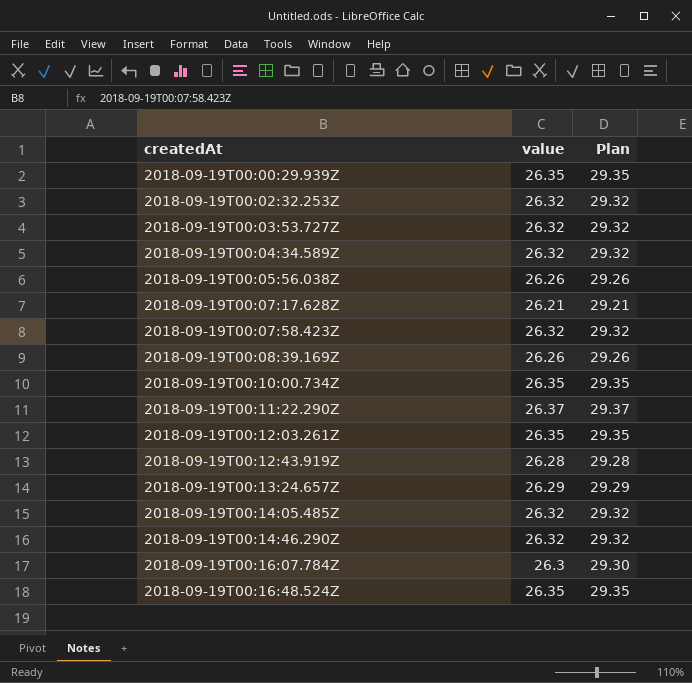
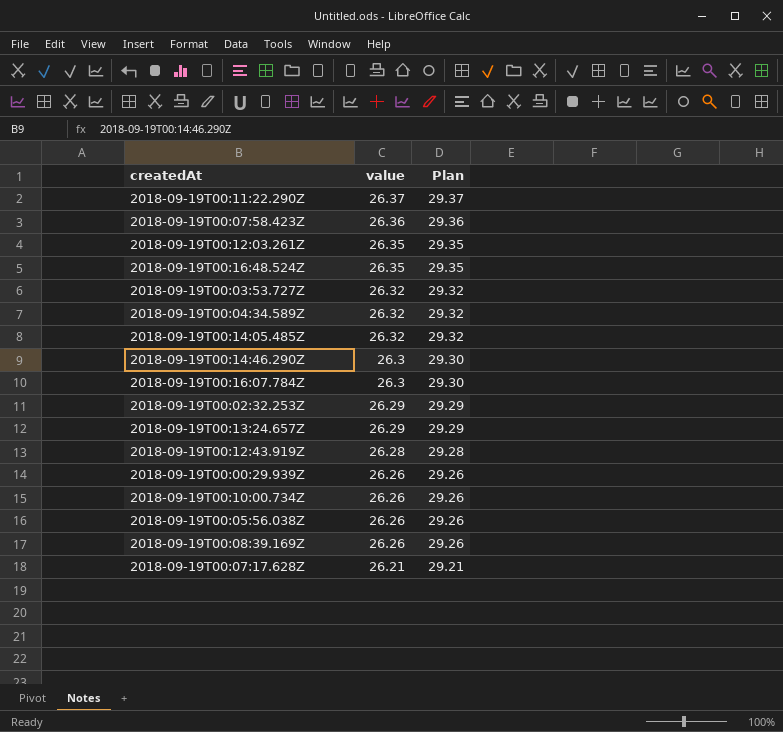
row order: createdAt ascending -> value descending
2018-09-19T00:07:58.423Z | value: 26.32 -> 26.36
2018-09-19T00:07:58.423Z | Plan: 29.32 -> 29.36
2018-09-19T00:14:46.290Z | value: 26.32 -> 26.3
2018-09-19T00:14:46.290Z | Plan: 29.32 -> 29.30
2018-09-19T00:02:32.253Z | value: 26.32 -> 26.29
2018-09-19T00:02:32.253Z | Plan: 29.32 -> 29.29
2018-09-19T00:00:29.939Z | value: 26.35 -> 26.26
2018-09-19T00:00:29.939Z | Plan: 29.35 -> 29.26
2018-09-19T00:10:00.734Z | value: 26.35 -> 26.26
2018-09-19T00:10:00.734Z | Plan: 29.35 -> 29.26

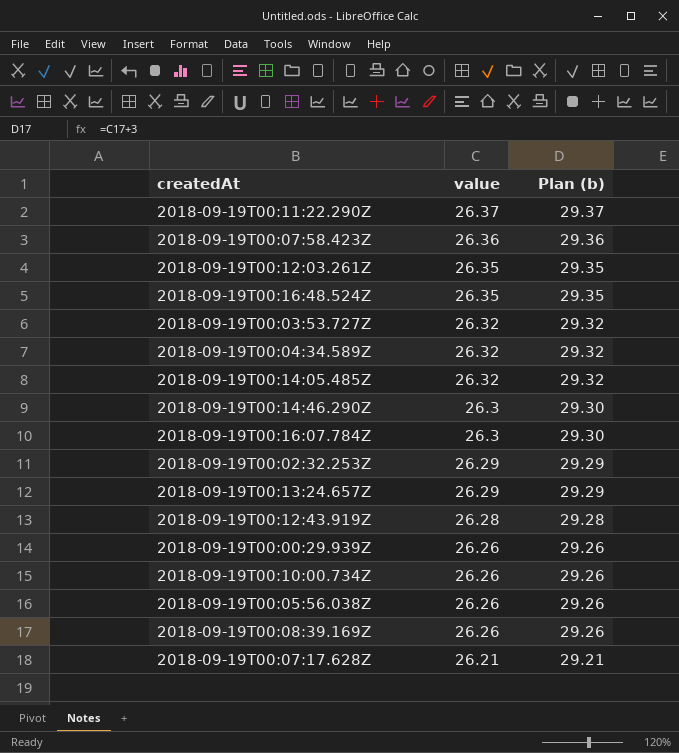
column name: Plan -> Plan (b)

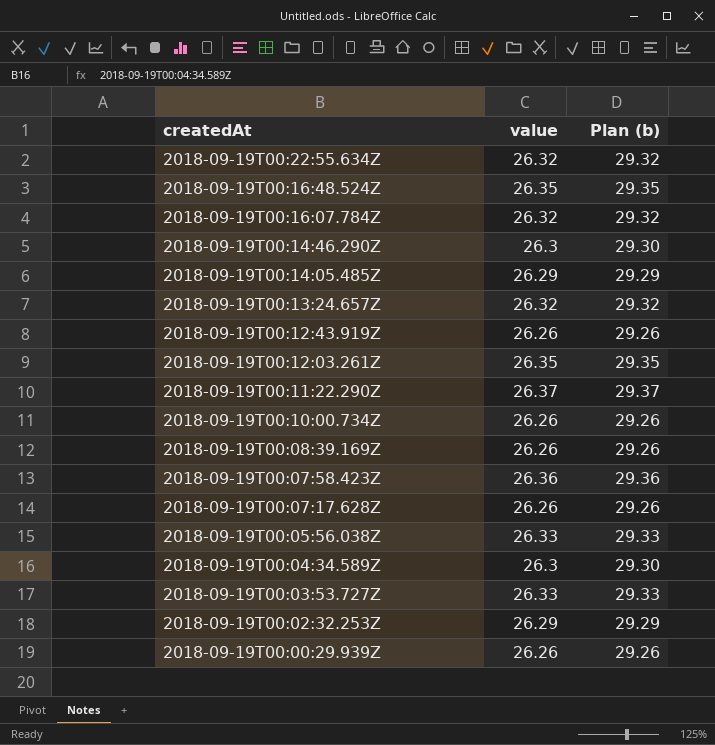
row order: value descending -> createdAt descending
row 2018-09-19T00:22:55.634Z: none -> 26.32 | 29.32
2018-09-19T00:16:07.784Z | value: 26.3 -> 26.32
2018-09-19T00:16:07.784Z | Plan (b): 29.30 -> 29.32
2018-09-19T00:14:05.485Z | value: 26.32 -> 26.29
2018-09-19T00:14:05.485Z | Plan (b): 29.32 -> 29.29
2018-09-19T00:13:24.657Z | value: 26.29 -> 26.32
2018-09-19T00:13:24.657Z | Plan (b): 29.29 -> 29.32
2018-09-19T00:12:43.919Z | value: 26.28 -> 26.26
2018-09-19T00:12:43.919Z | Plan (b): 29.28 -> 29.26
2018-09-19T00:07:17.628Z | value: 26.21 -> 26.26
2018-09-19T00:07:17.628Z | Plan (b): 29.21 -> 29.26
2018-09-19T00:05:56.038Z | value: 26.26 -> 26.33
2018-09-19T00:05:56.038Z | Plan (b): 29.26 -> 29.33
2018-09-19T00:04:34.589Z | value: 26.32 -> 26.3
2018-09-19T00:04:34.589Z | Plan (b): 29.32 -> 29.30
2018-09-19T00:03:53.727Z | value: 26.32 -> 26.33
2018-09-19T00:03:53.727Z | Plan (b): 29.32 -> 29.33

